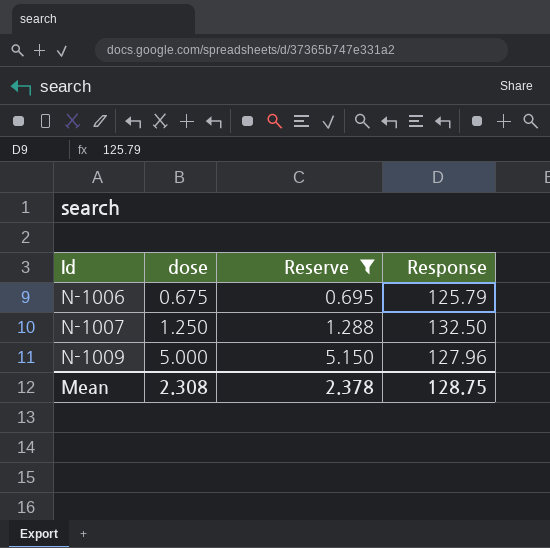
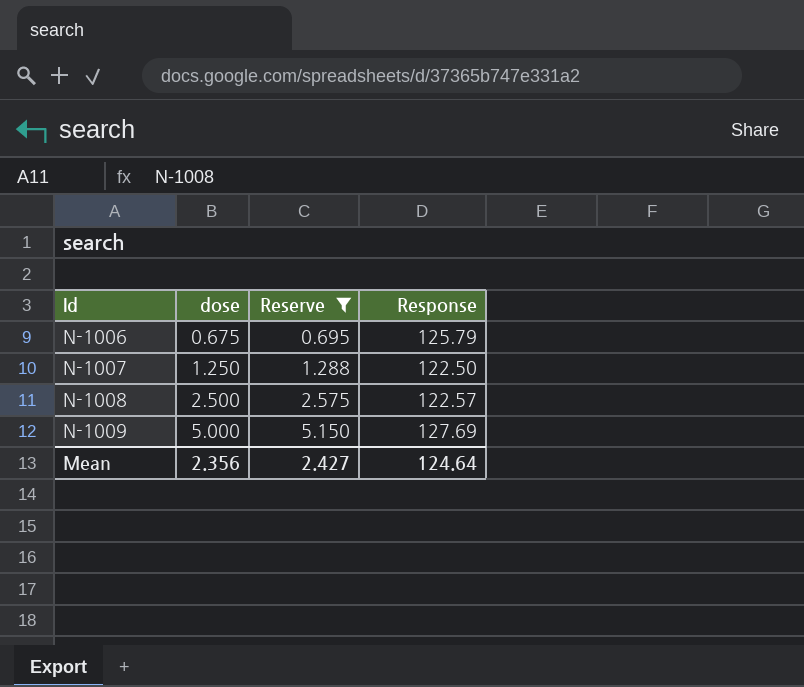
N-1007 | Response: 132.50 -> 122.50
row N-1008: none -> 2.500 | 2.575 | 122.57
N-1009 | Response: 127.96 -> 127.69
Mean | dose: 2.308 -> 2.356
Mean | Reserve: 2.378 -> 2.427
Mean | Response: 128.75 -> 124.64

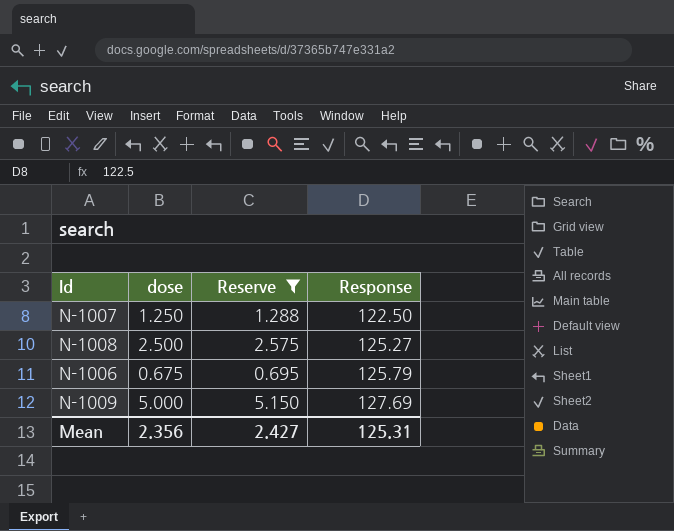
row order: Id ascending -> Response ascending
N-1008 | Response: 122.57 -> 125.27
Mean | Response: 124.64 -> 125.31

